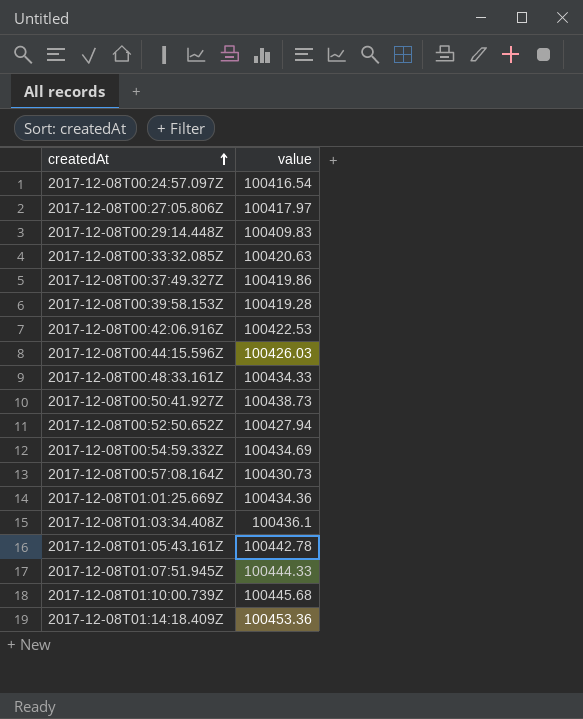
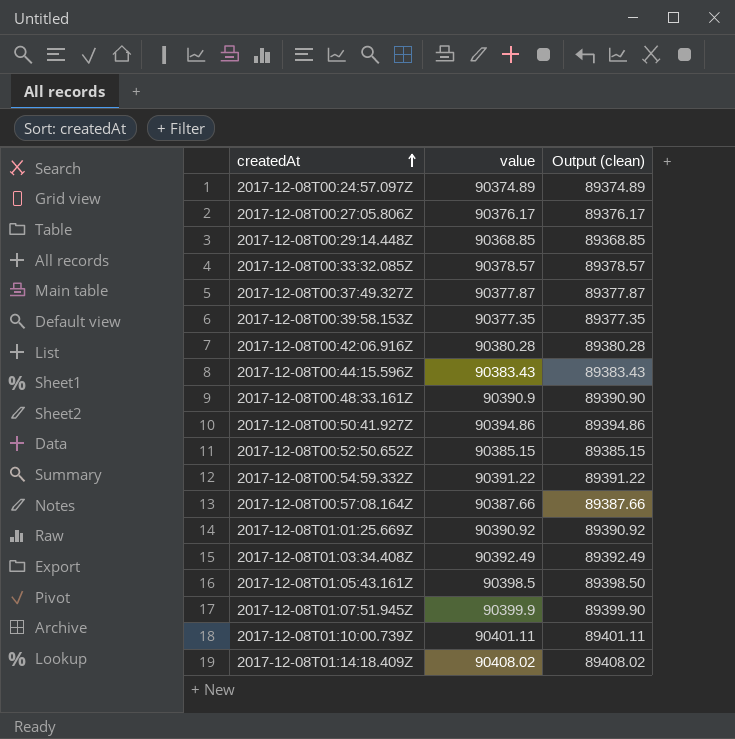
column Output (clean) | formula: none -> [value] - 1000
2017-12-08T00:24:57.097Z | value: 100416.54 -> 90374.89
2017-12-08T00:27:05.806Z | value: 100417.97 -> 90376.17
2017-12-08T00:29:14.448Z | value: 100409.83 -> 90368.85
2017-12-08T00:33:32.085Z | value: 100420.63 -> 90378.57
2017-12-08T00:37:49.327Z | value: 100419.86 -> 90377.87
2017-12-08T00:39:58.153Z | value: 100419.28 -> 90377.35
2017-12-08T00:42:06.916Z | value: 100422.53 -> 90380.28
2017-12-08T00:44:15.596Z | value: 100426.03 -> 90383.43
2017-12-08T00:48:33.161Z | value: 100434.33 -> 90390.9
2017-12-08T00:50:41.927Z | value: 100438.73 -> 90394.86
2017-12-08T00:52:50.652Z | value: 100427.94 -> 90385.15
2017-12-08T00:54:59.332Z | value: 100434.69 -> 90391.22
2017-12-08T00:57:08.164Z | value: 100430.73 -> 90387.66
2017-12-08T01:01:25.669Z | value: 100434.36 -> 90390.92
2017-12-08T01:03:34.408Z | value: 100436.1 -> 90392.49
2017-12-08T01:05:43.161Z | value: 100442.78 -> 90398.5
2017-12-08T01:07:51.945Z | value: 100444.33 -> 90399.9
2017-12-08T01:10:00.739Z | value: 100445.68 -> 90401.11
2017-12-08T01:14:18.409Z | value: 100453.36 -> 90408.02

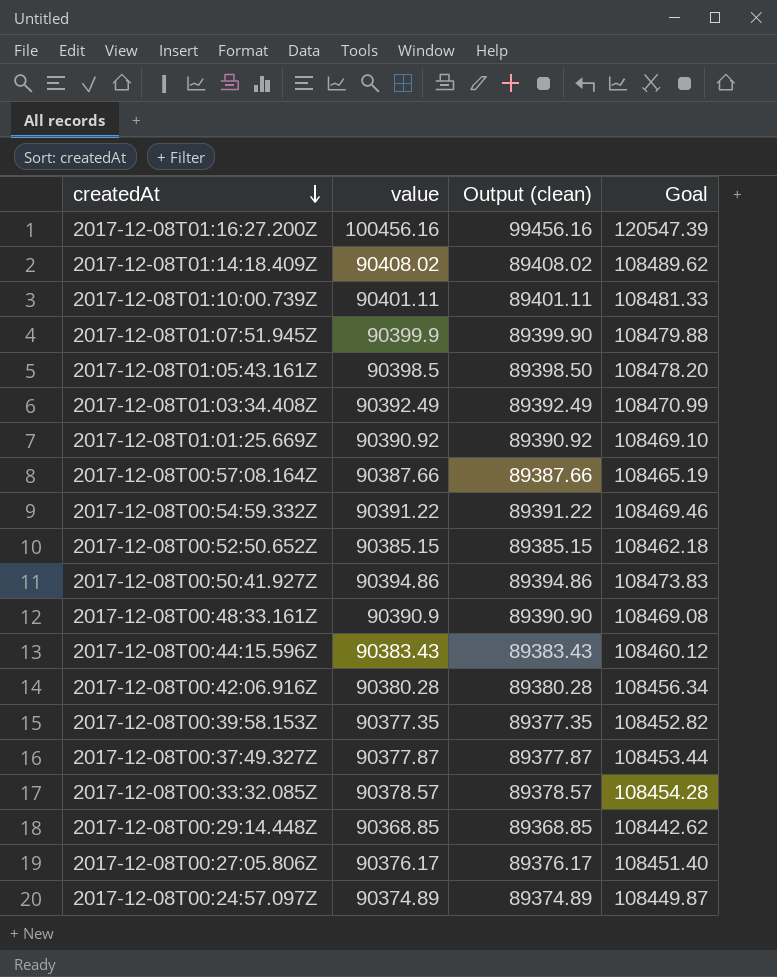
row order: createdAt ascending -> createdAt descending
column Goal | formula: none -> [value] * 1.2
row 2017-12-08T01:16:27.200Z: none -> 100456.16 | 99456.16 | 120547.39

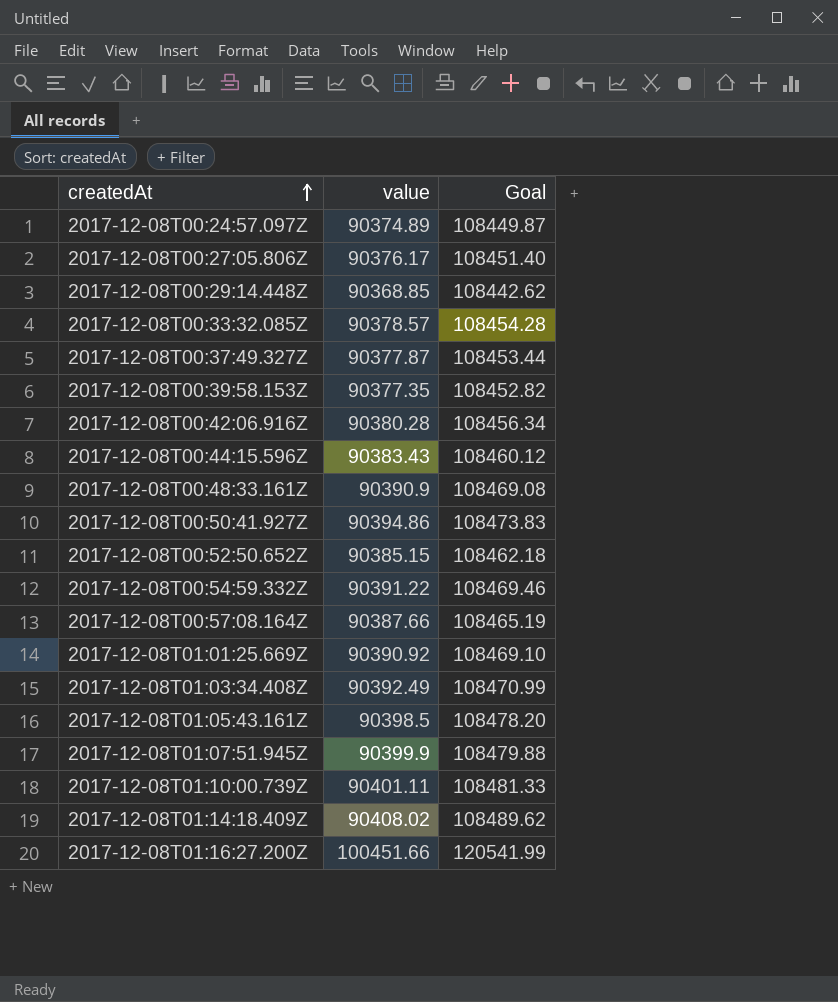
row order: createdAt descending -> createdAt ascending
column Output (clean) | formula: [value] - 1000 -> none
2017-12-08T01:16:27.200Z | value: 100456.16 -> 100451.66
2017-12-08T01:16:27.200Z | Goal: 120547.39 -> 120541.99

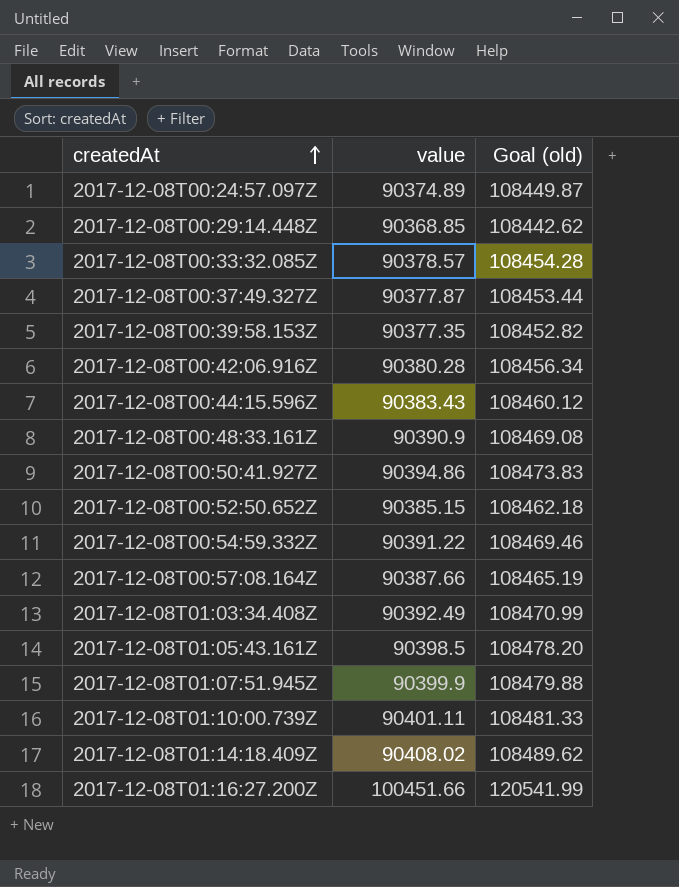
column name: Goal -> Goal (old)
row 2017-12-08T00:27:05.806Z: 90376.17 | 108451.40 -> none
row 2017-12-08T01:01:25.669Z: 90390.92 | 108469.10 -> none

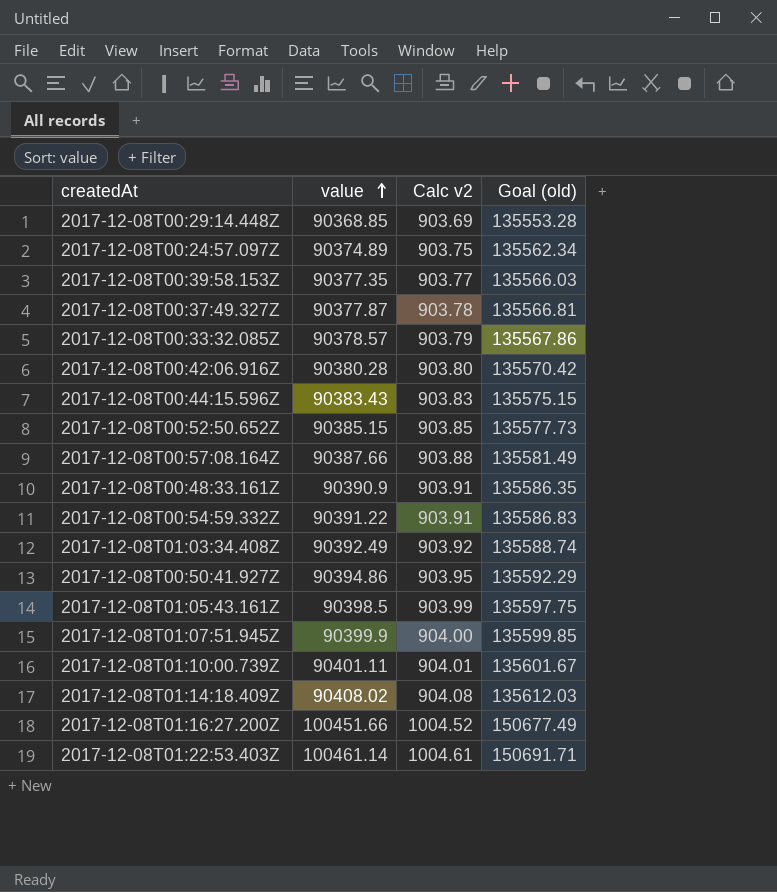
row order: createdAt ascending -> value ascending
column Calc v2 | formula: none -> [value] * 0.01
column Goal (old) | formula: [value] * 1.2 -> [value] * 1.5
row 2017-12-08T01:22:53.403Z: none -> 100461.14 | 1004.61 | 150691.71

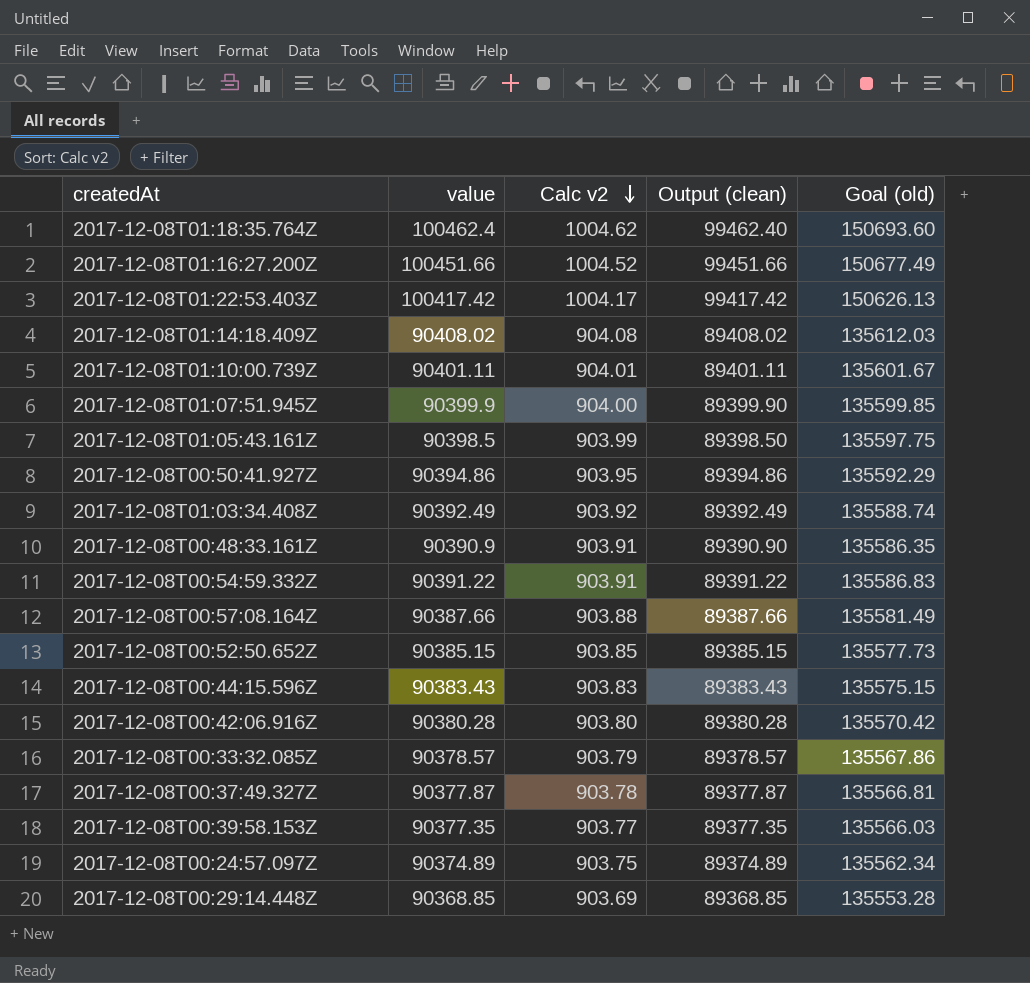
row order: value ascending -> Calc v2 descending
column Output (clean) | formula: none -> [value] - 1000
row 2017-12-08T01:18:35.764Z: none -> 100462.4 | 1004.62 | 99462.40 | 150693.60
2017-12-08T01:22:53.403Z | value: 100461.14 -> 100417.42
2017-12-08T01:22:53.403Z | Calc v2: 1004.61 -> 1004.17
2017-12-08T01:22:53.403Z | Goal (old): 150691.71 -> 150626.13

